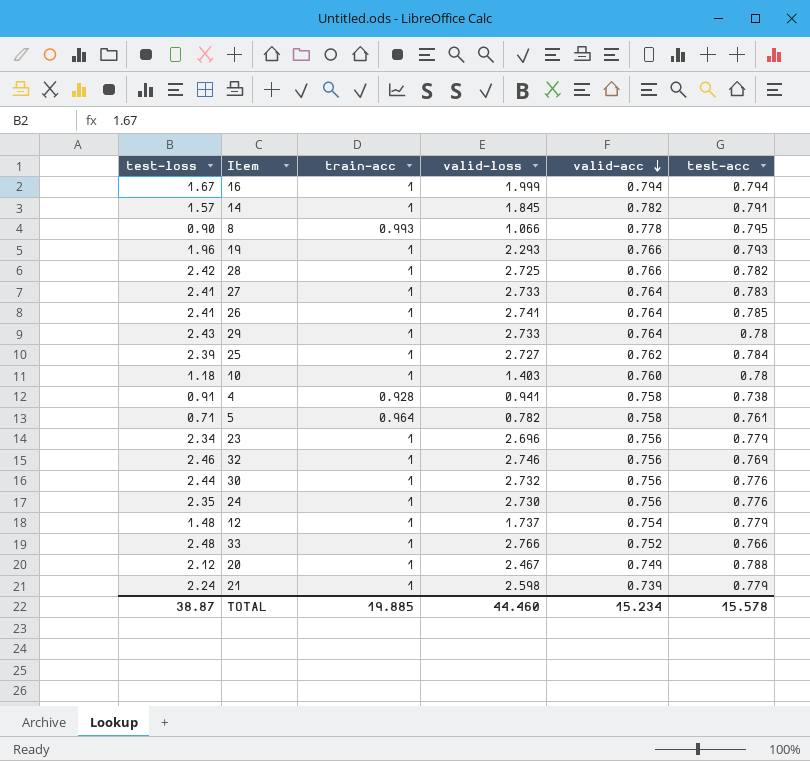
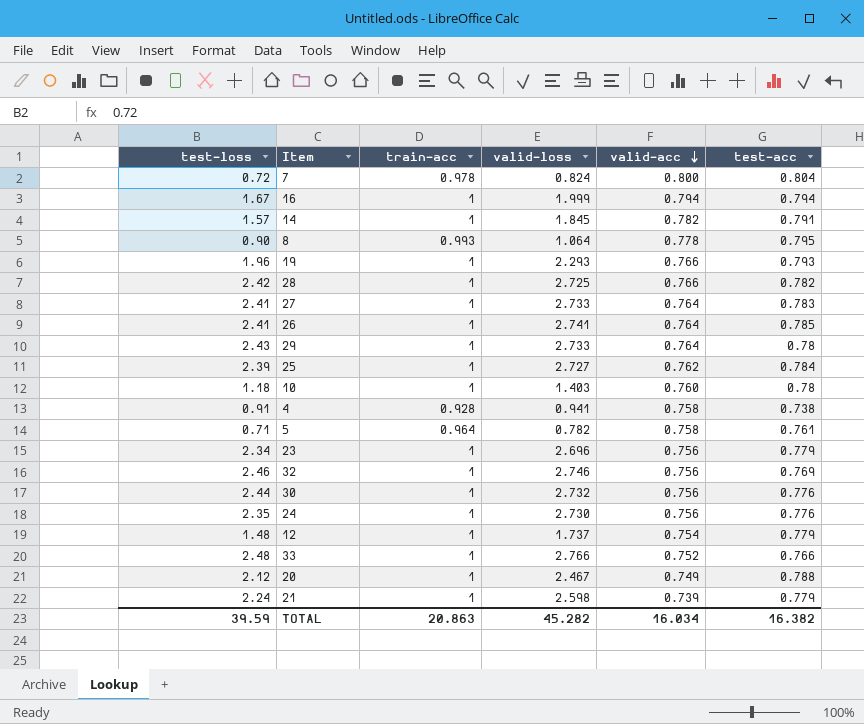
row 7: none -> 0.72 | 0.978 | 0.824 | 0.800 | 0.804
8 | valid-loss: 1.066 -> 1.064
TOTAL | test-loss: 38.87 -> 39.59
TOTAL | train-acc: 19.885 -> 20.863
TOTAL | valid-loss: 44.460 -> 45.282
TOTAL | valid-acc: 15.234 -> 16.034
TOTAL | test-acc: 15.578 -> 16.382

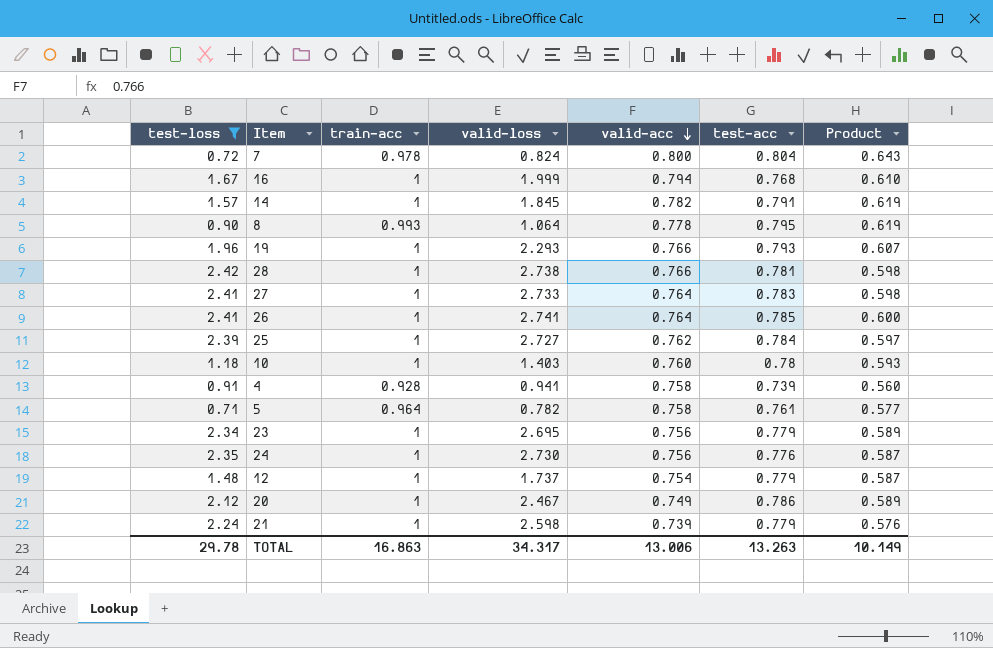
filter: none -> test-loss <= 2.42
column Product | formula: none -> [valid-acc] * [test-acc]
16 | test-acc: 0.794 -> 0.768
28 | valid-loss: 2.725 -> 2.738
28 | test-acc: 0.782 -> 0.781
4 | test-acc: 0.738 -> 0.739
23 | valid-loss: 2.696 -> 2.695
20 | test-acc: 0.788 -> 0.786
TOTAL | test-loss: 39.59 -> 29.78
TOTAL | train-acc: 20.863 -> 16.863
TOTAL | valid-loss: 45.282 -> 34.317
TOTAL | valid-acc: 16.034 -> 13.006
TOTAL | test-acc: 16.382 -> 13.263

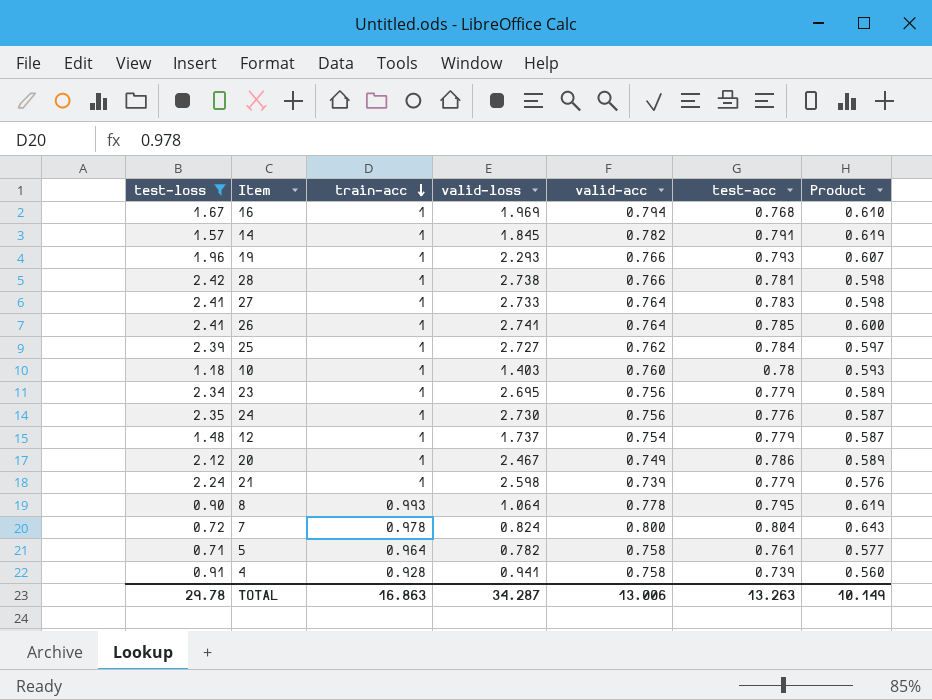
row order: valid-acc descending -> train-acc descending
16 | valid-loss: 1.999 -> 1.969
TOTAL | valid-loss: 34.317 -> 34.287

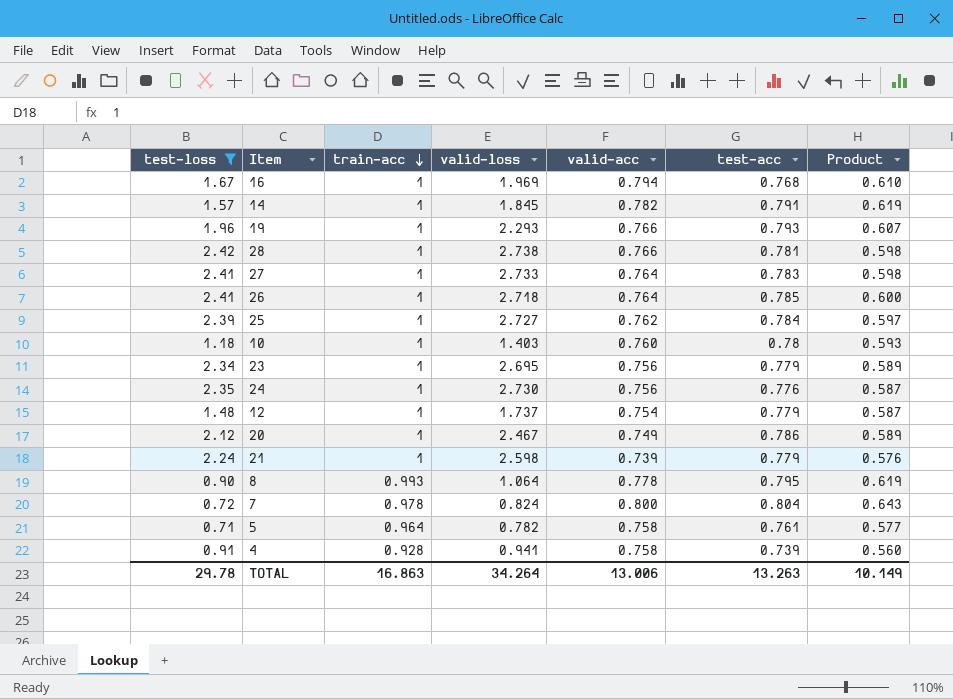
26 | valid-loss: 2.741 -> 2.718
TOTAL | valid-loss: 34.287 -> 34.264

